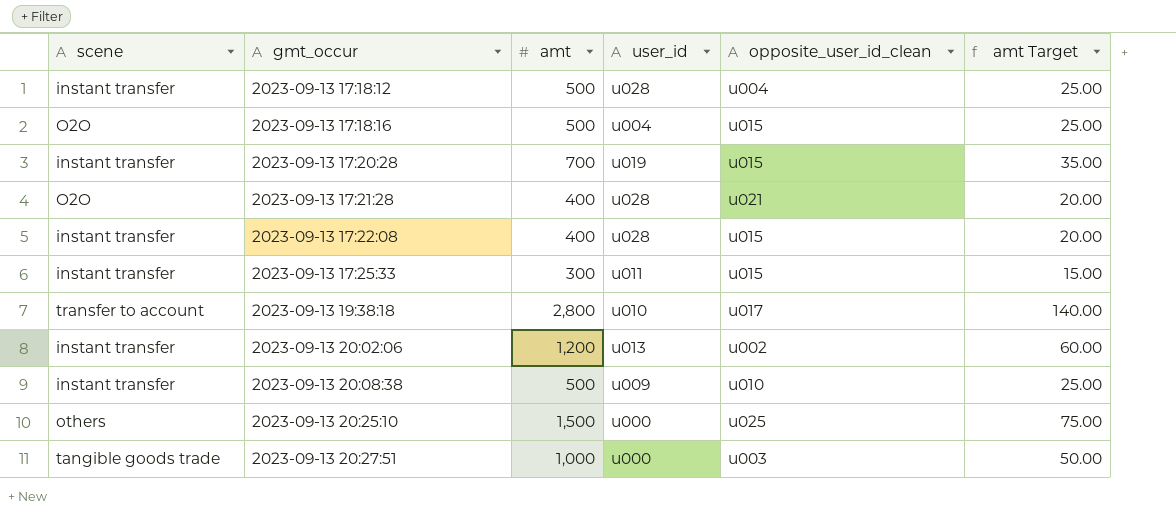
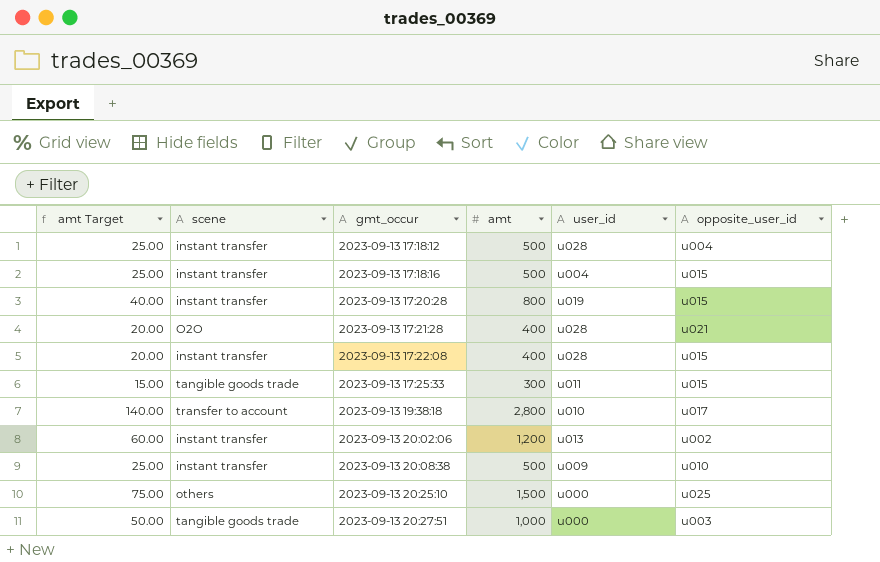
column amt Target | position: 6 -> 1
column name: opposite_user_id_clean -> opposite_user_id
2023-09-13 17:18:16 | scene: O2O -> instant transfer
2023-09-13 17:20:28 | amt Target: 35.00 -> 40.00
2023-09-13 17:20:28 | amt: 700 -> 800
2023-09-13 17:25:33 | scene: instant transfer -> tangible goods trade

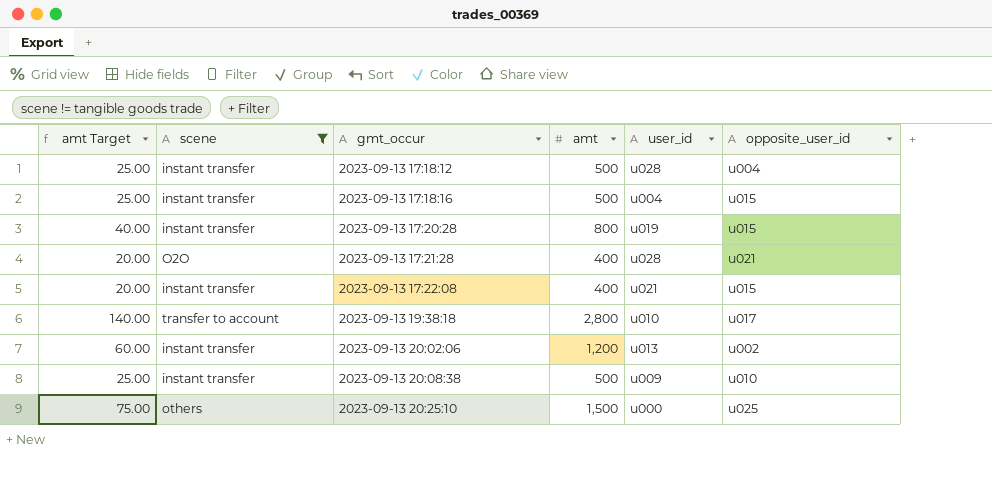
filter: none -> scene != tangible goods trade
2023-09-13 17:22:08 | user_id: u028 -> u021

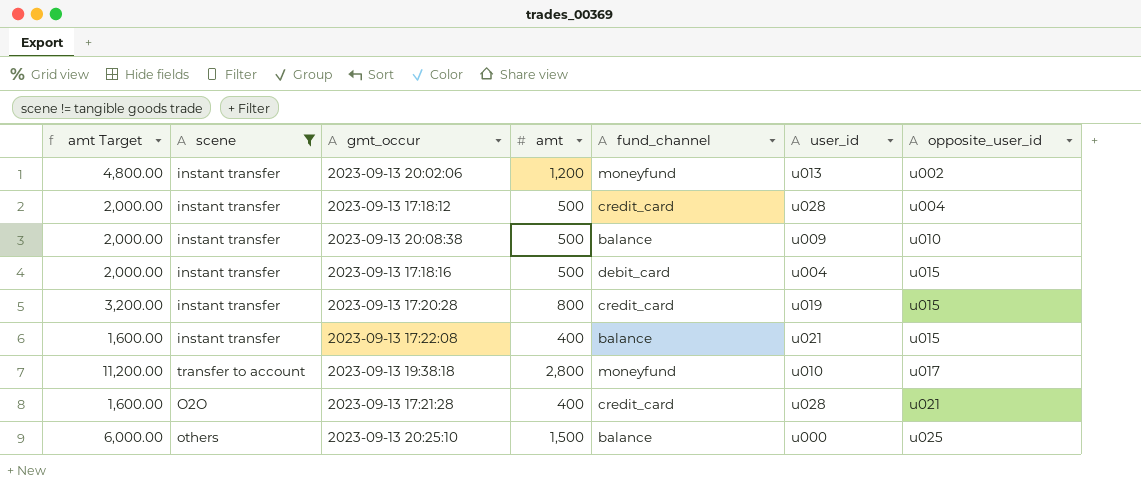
row order: gmt_occur ascending -> opposite_user_id ascending
column amt Target | formula: [amt] * 0.05 -> [amt] * 4
column fund_channel | position: none -> 5

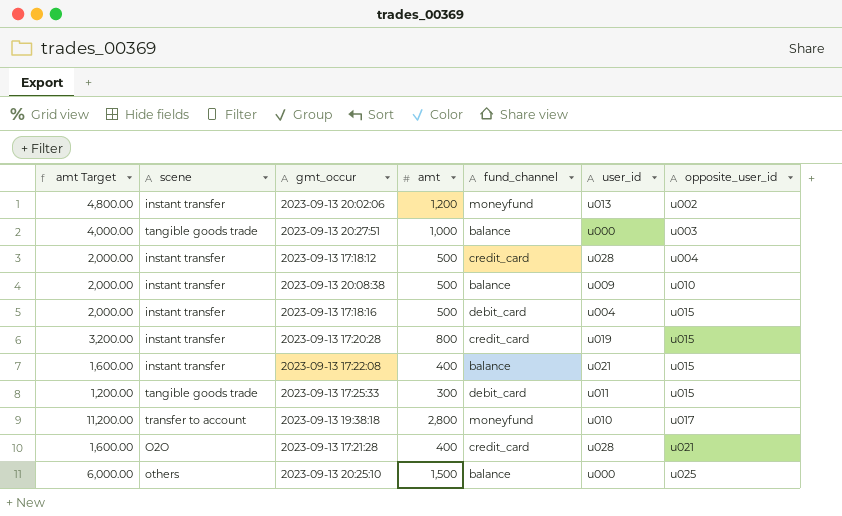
filter: scene != tangible goods trade -> none

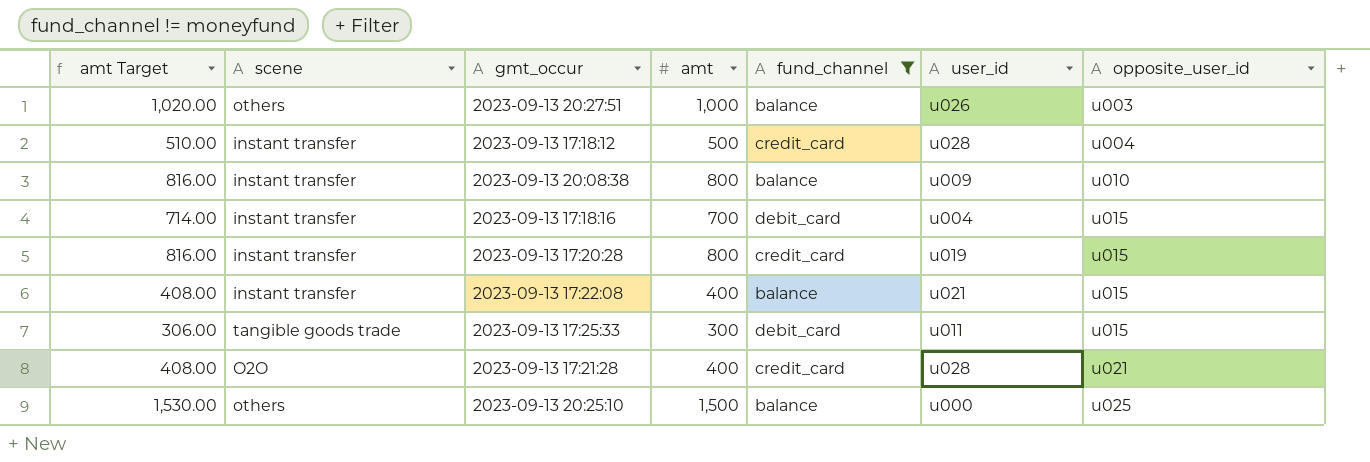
filter: none -> fund_channel != moneyfund
column amt Target | formula: [amt] * 4 -> [amt] * 1.02
2023-09-13 20:27:51 | scene: tangible goods trade -> others
2023-09-13 20:27:51 | user_id: u000 -> u026
2023-09-13 20:08:38 | amt: 500 -> 800
2023-09-13 17:18:16 | amt: 500 -> 700

